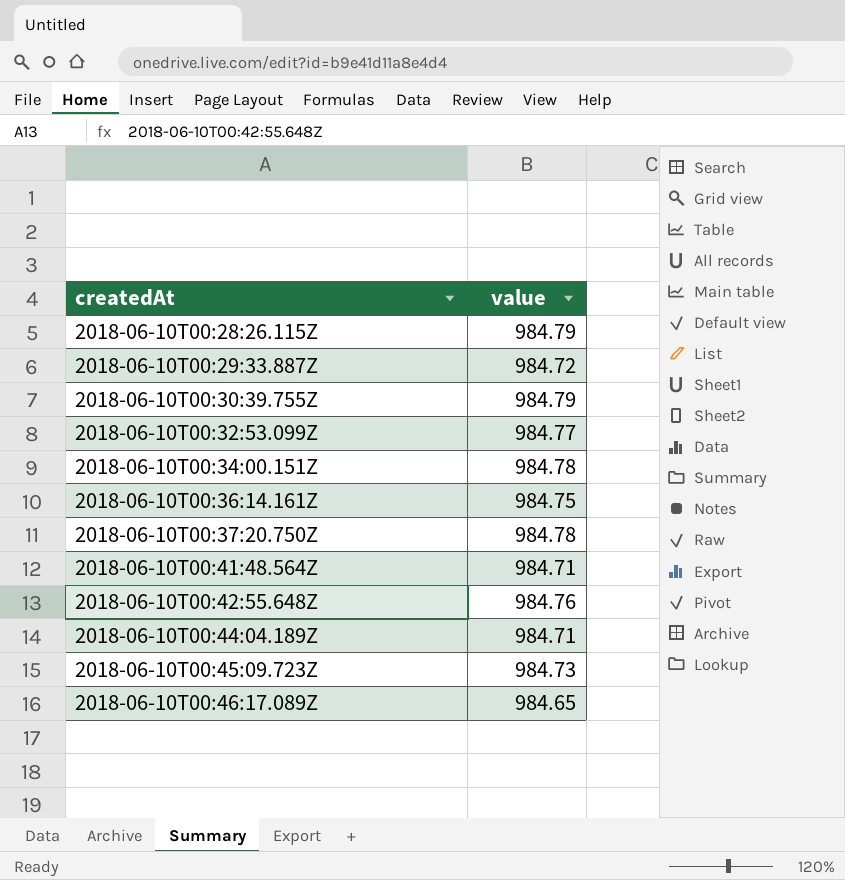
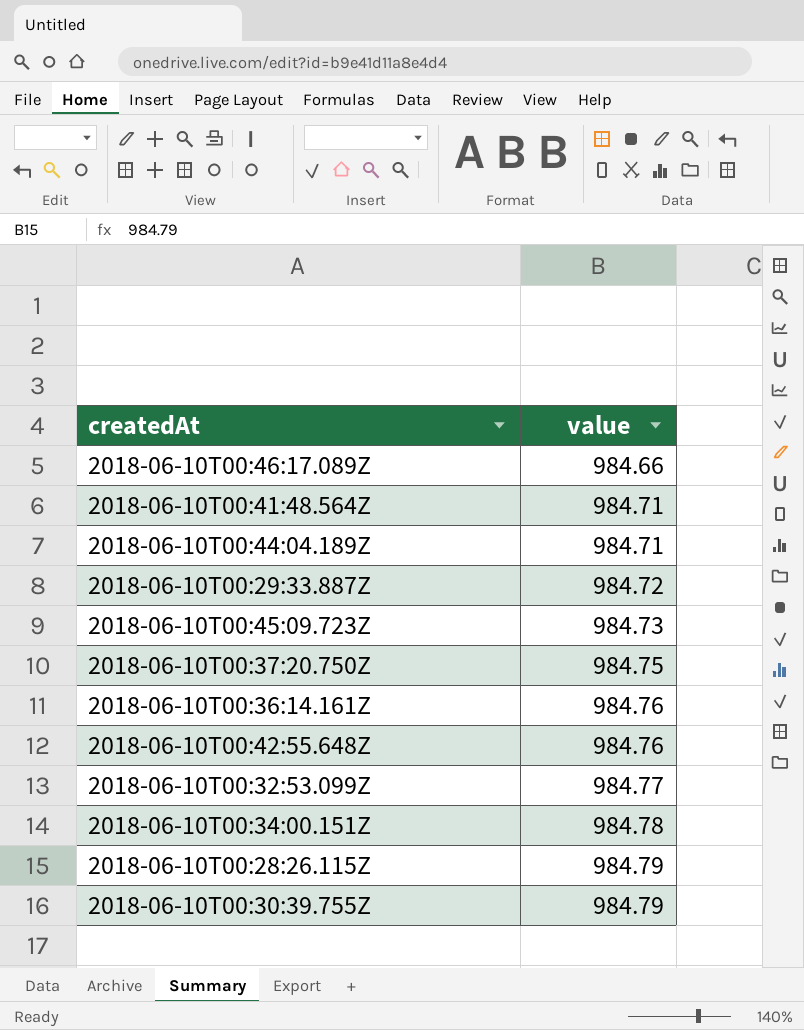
row order: createdAt ascending -> value ascending
2018-06-10T00:46:17.089Z | value: 984.65 -> 984.66
2018-06-10T00:37:20.750Z | value: 984.78 -> 984.75
2018-06-10T00:36:14.161Z | value: 984.75 -> 984.76

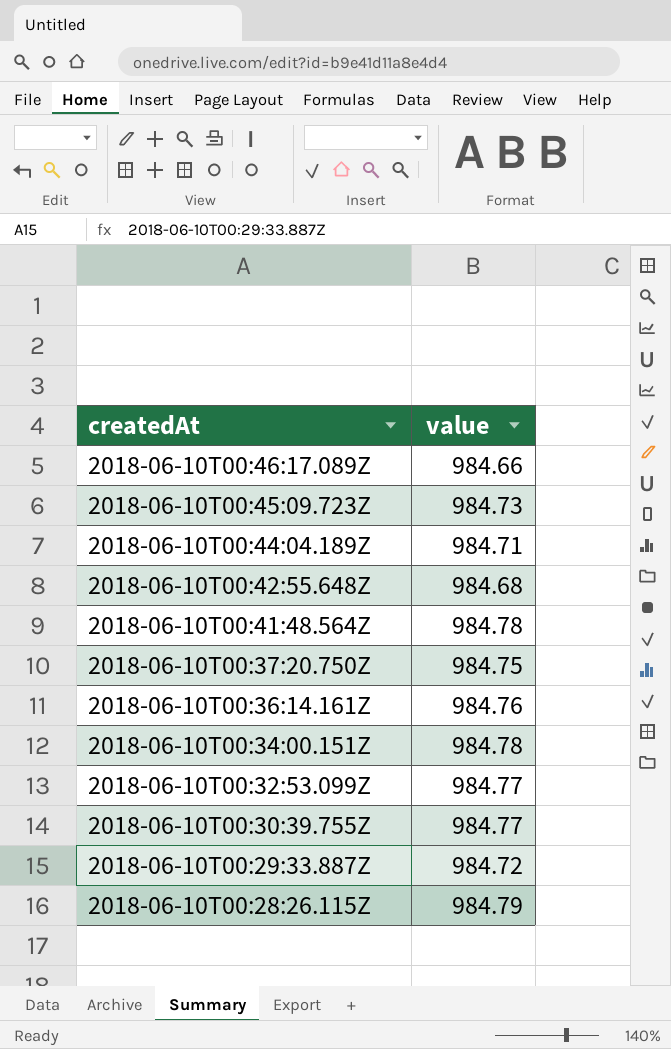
row order: value ascending -> createdAt descending
2018-06-10T00:42:55.648Z | value: 984.76 -> 984.68
2018-06-10T00:41:48.564Z | value: 984.71 -> 984.78
2018-06-10T00:30:39.755Z | value: 984.79 -> 984.77

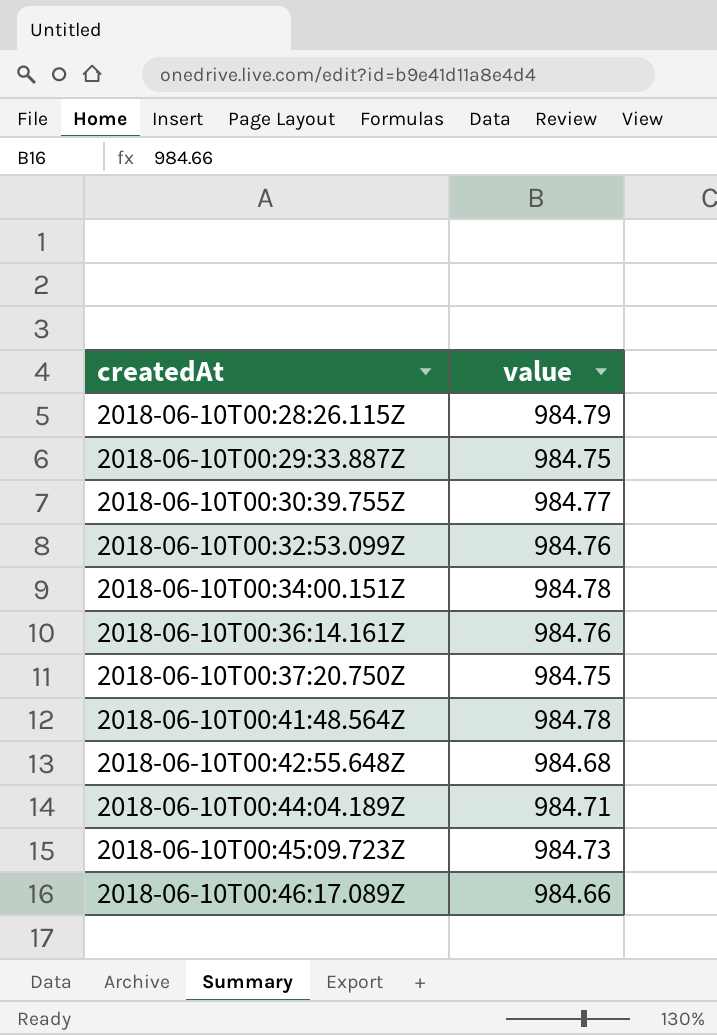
row order: createdAt descending -> createdAt ascending
2018-06-10T00:29:33.887Z | value: 984.72 -> 984.75
2018-06-10T00:32:53.099Z | value: 984.77 -> 984.76

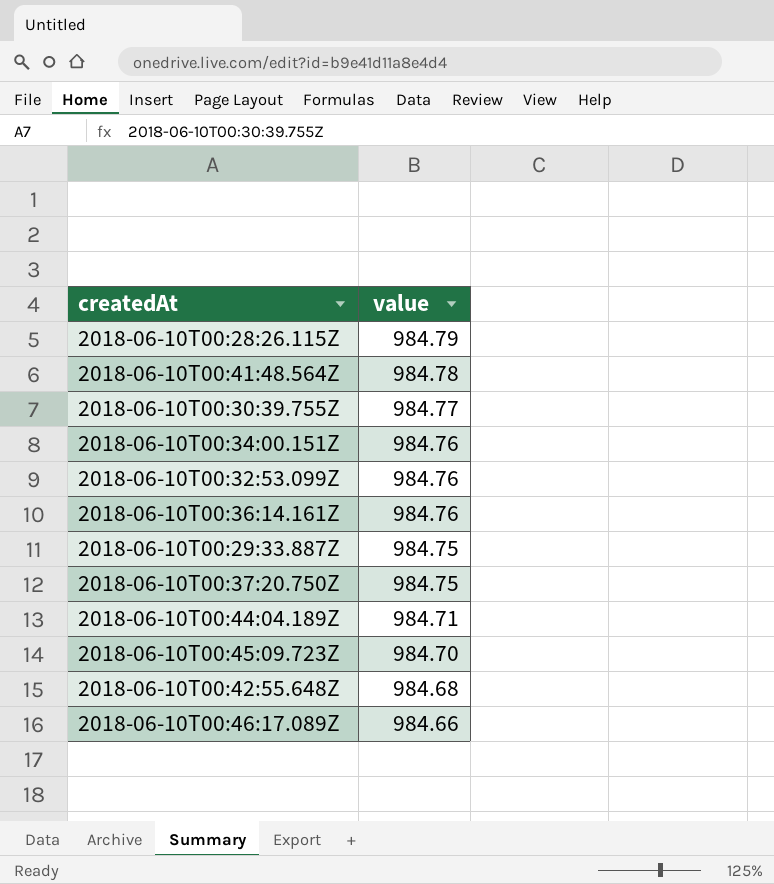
row order: createdAt ascending -> value descending
2018-06-10T00:34:00.151Z | value: 984.78 -> 984.76
2018-06-10T00:45:09.723Z | value: 984.73 -> 984.70

